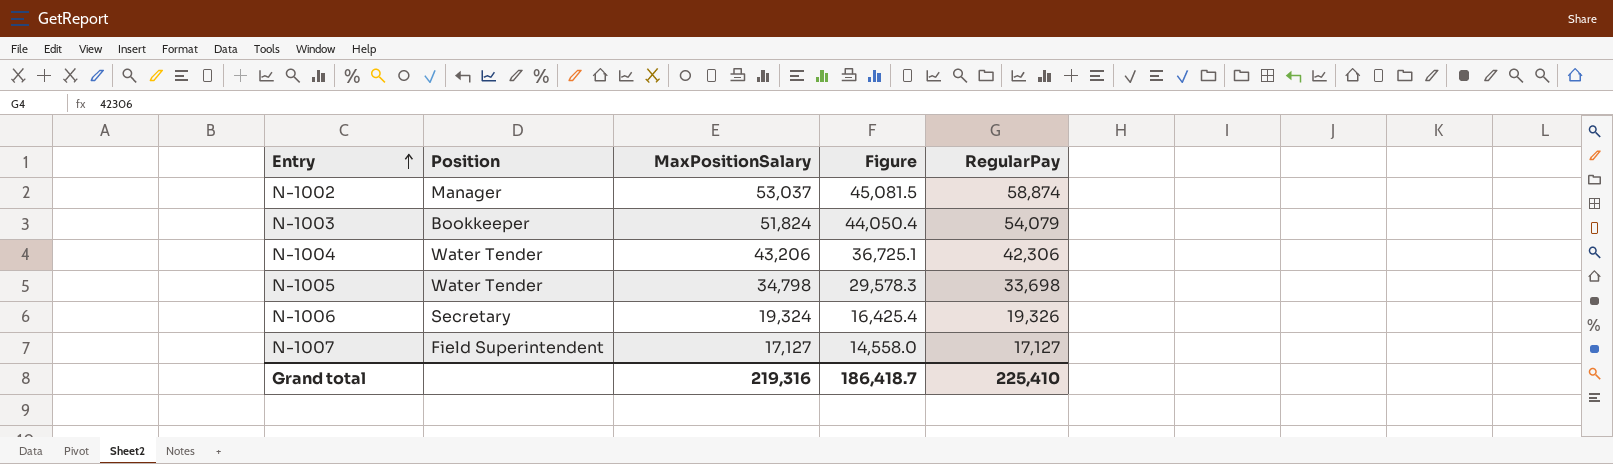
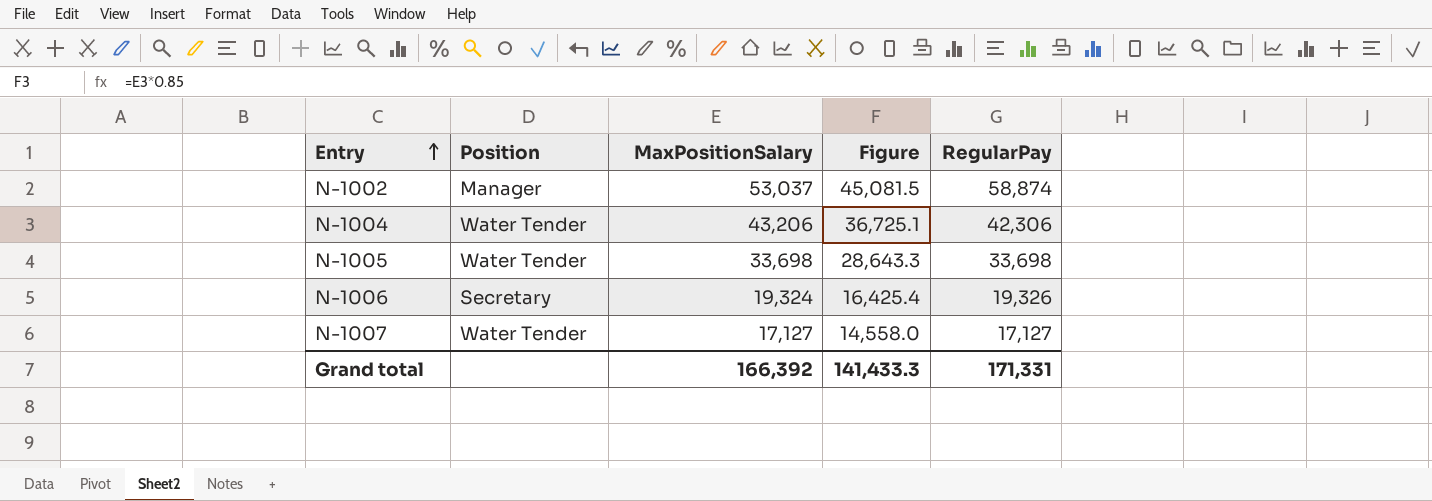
row N-1003: Bookkeeper | 51,824 | 44,050.4 | 54,079 -> none
N-1005 | MaxPositionSalary: 34,798 -> 33,698
N-1005 | Figure: 29,578.3 -> 28,643.3
N-1007 | Position: Field Superintendent -> Water Tender
Grand total | MaxPositionSalary: 219,316 -> 166,392
Grand total | Figure: 186,418.7 -> 141,433.3
Grand total | RegularPay: 225,410 -> 171,331

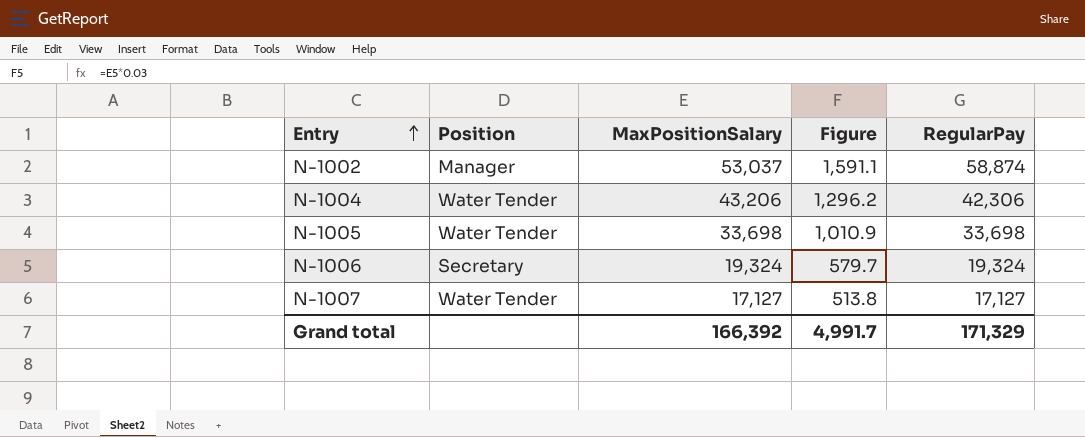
column Figure | formula: [MaxPositionSalary] * 0.85 -> [MaxPositionSalary] * 0.03
N-1006 | RegularPay: 19,326 -> 19,324
Grand total | Figure: 141,433.3 -> 4,991.7
Grand total | RegularPay: 171,331 -> 171,329

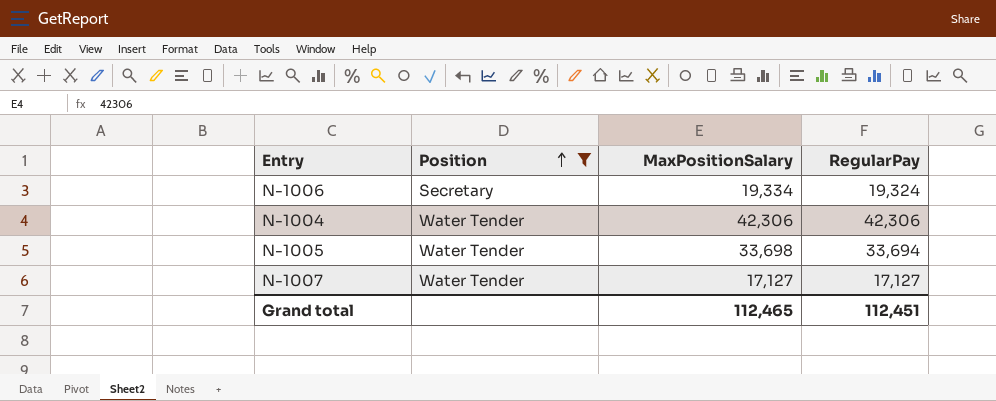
filter: none -> Position != Manager
row order: Entry ascending -> Position ascending
column Figure | formula: [MaxPositionSalary] * 0.03 -> none
N-1006 | MaxPositionSalary: 19,324 -> 19,334
N-1004 | MaxPositionSalary: 43,206 -> 42,306
N-1005 | RegularPay: 33,698 -> 33,694
Grand total | MaxPositionSalary: 166,392 -> 112,465
Grand total | RegularPay: 171,329 -> 112,451

